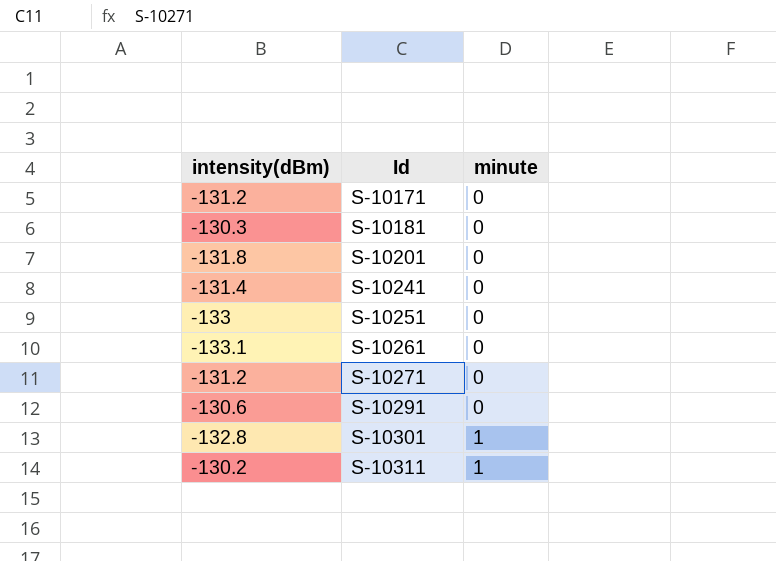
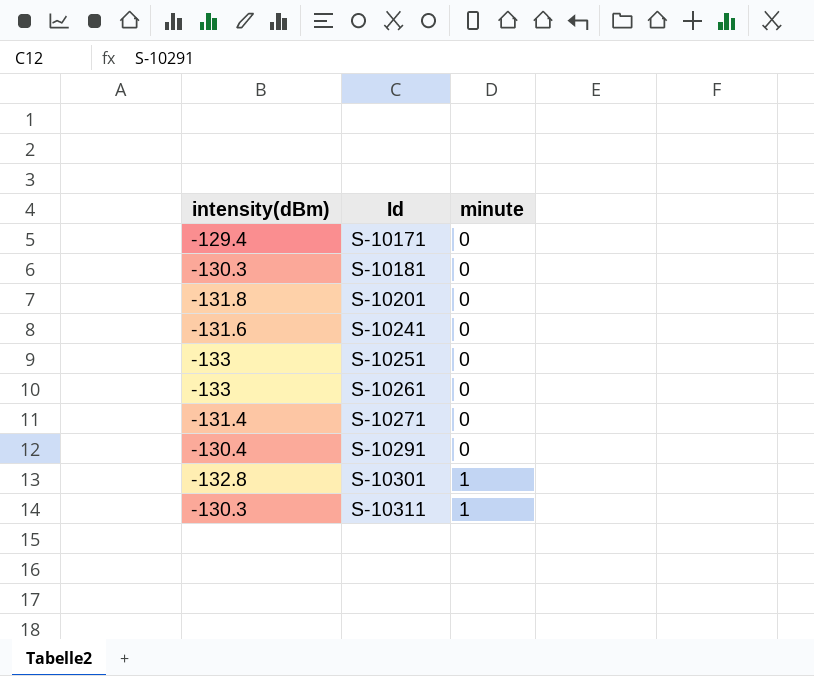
S-10171 | intensity(dBm): -131.2 -> -129.4
S-10241 | intensity(dBm): -131.4 -> -131.6
S-10261 | intensity(dBm): -133.1 -> -133
S-10271 | intensity(dBm): -131.2 -> -131.4
S-10291 | intensity(dBm): -130.6 -> -130.4
S-10311 | intensity(dBm): -130.2 -> -130.3

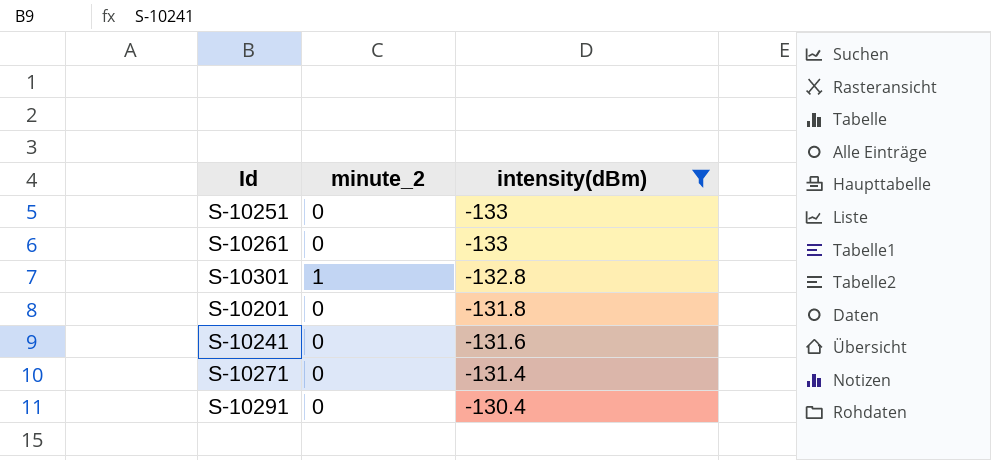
filter: none -> intensity(dBm) <= -130.4
row order: Id ascending -> intensity(dBm) ascending
column name: minute -> minute_2
column intensity(dBm) | position: 1 -> 3

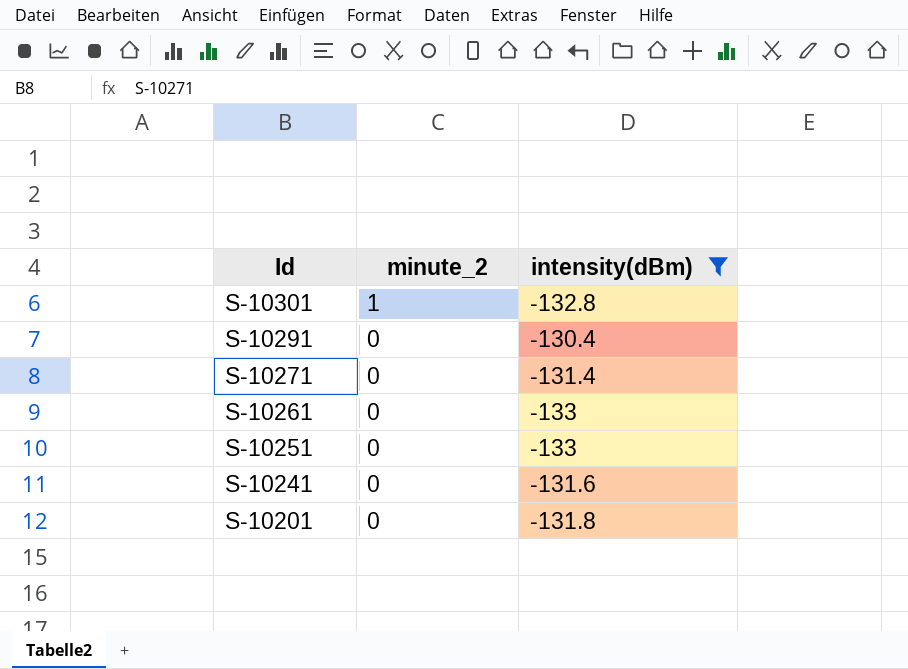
row order: intensity(dBm) ascending -> Id descending

